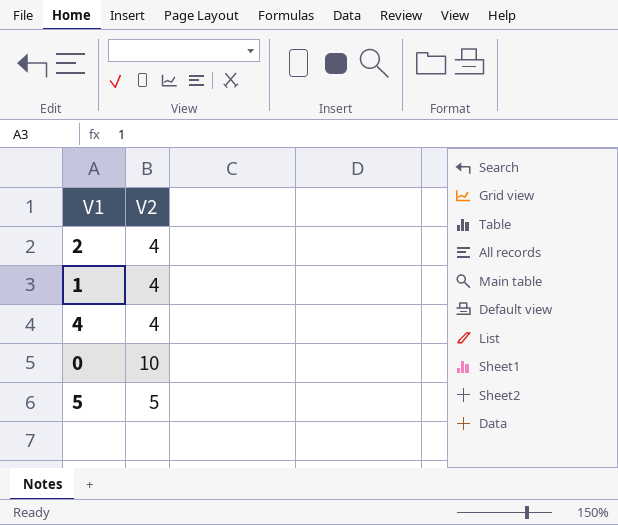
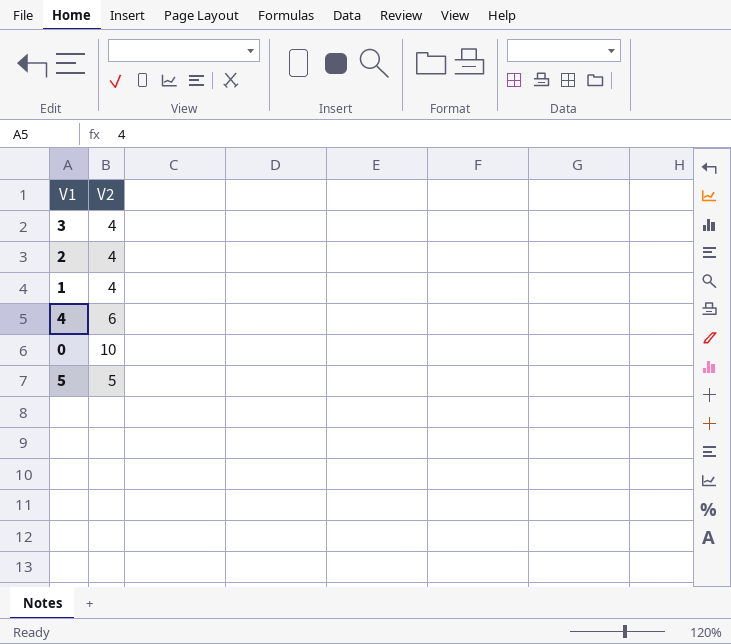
row 3: none -> 4
4 | V2: 4 -> 6

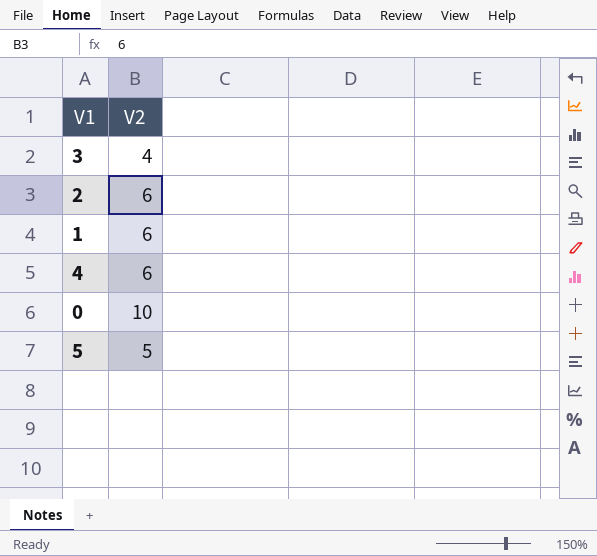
2 | V2: 4 -> 6
1 | V2: 4 -> 6

